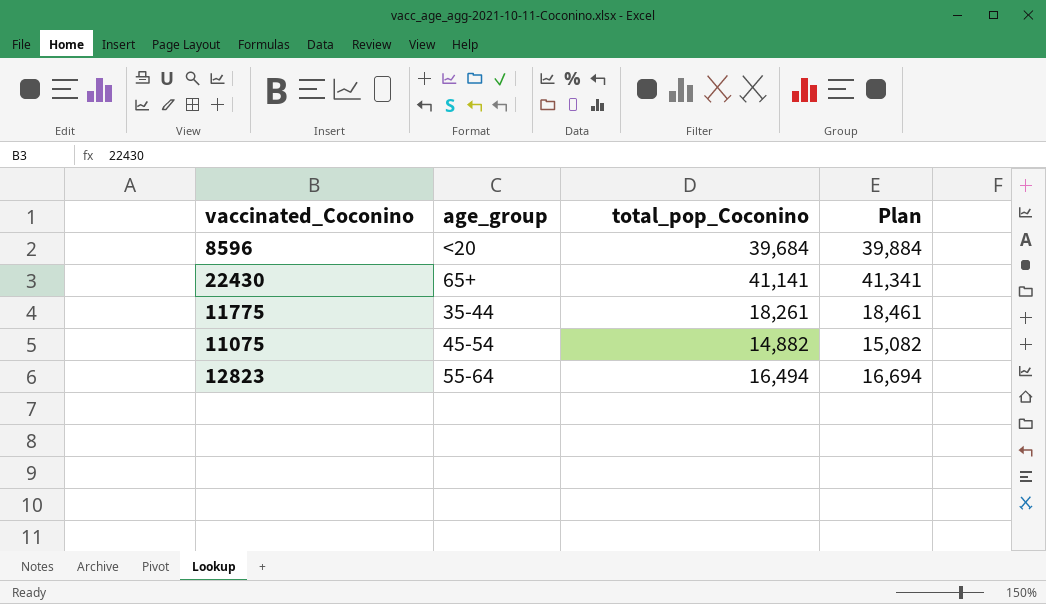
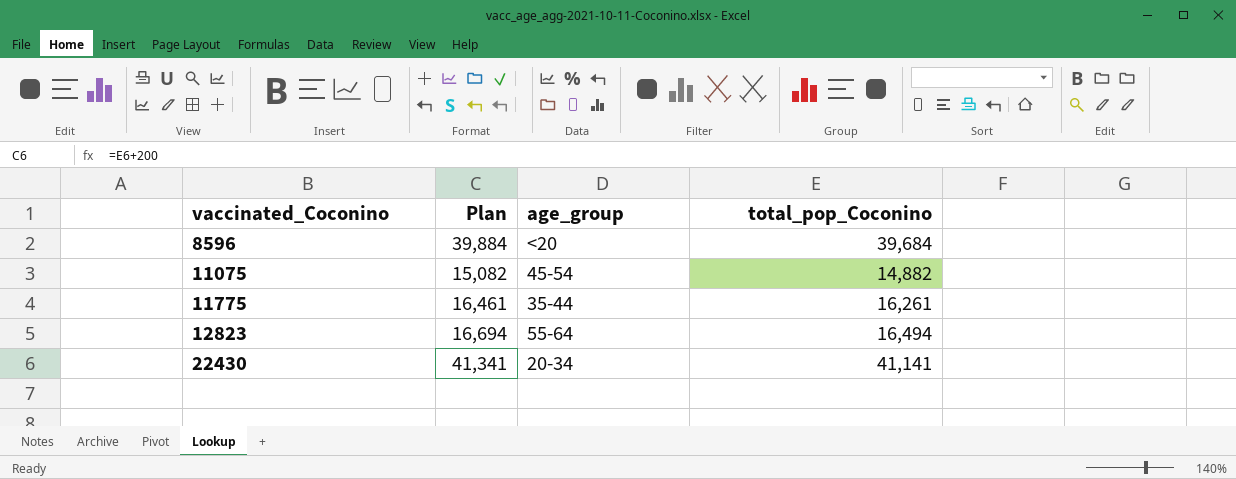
row order: none -> vaccinated_Coconino ascending
column Plan | position: 4 -> 2
11775 | Plan: 18,461 -> 16,461
11775 | total_pop_Coconino: 18,261 -> 16,261
22430 | age_group: 65+ -> 20-34

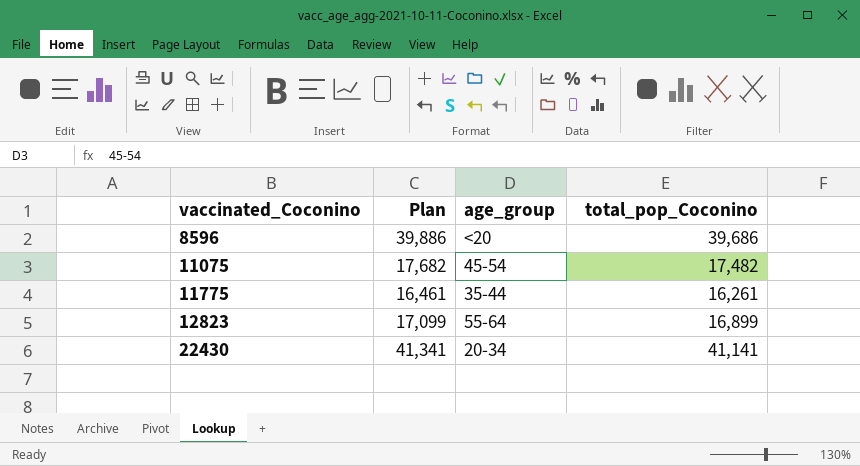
8596 | Plan: 39,884 -> 39,886
8596 | total_pop_Coconino: 39,684 -> 39,686
11075 | Plan: 15,082 -> 17,682
11075 | total_pop_Coconino: 14,882 -> 17,482
12823 | Plan: 16,694 -> 17,099
12823 | total_pop_Coconino: 16,494 -> 16,899

